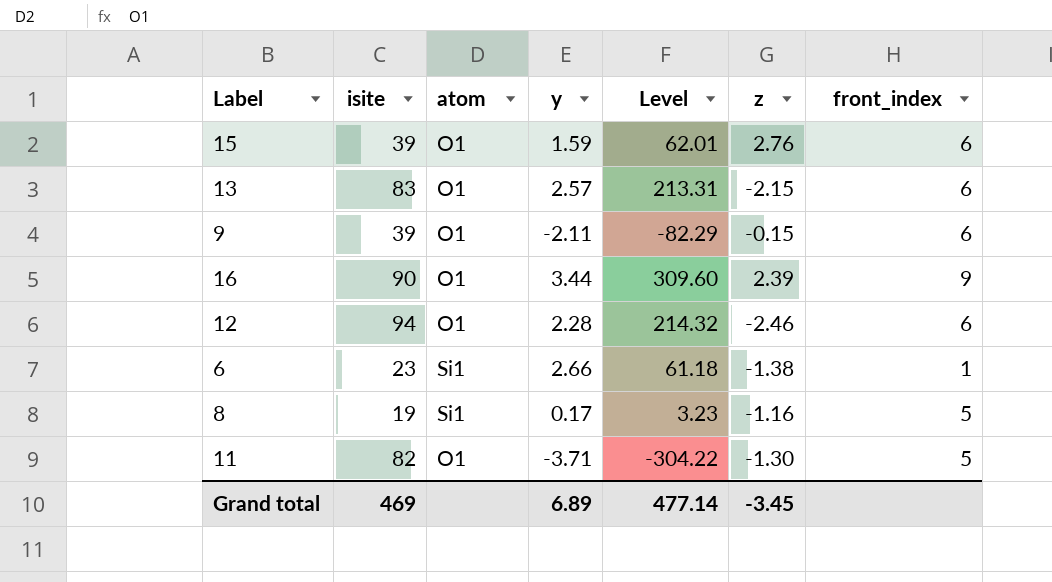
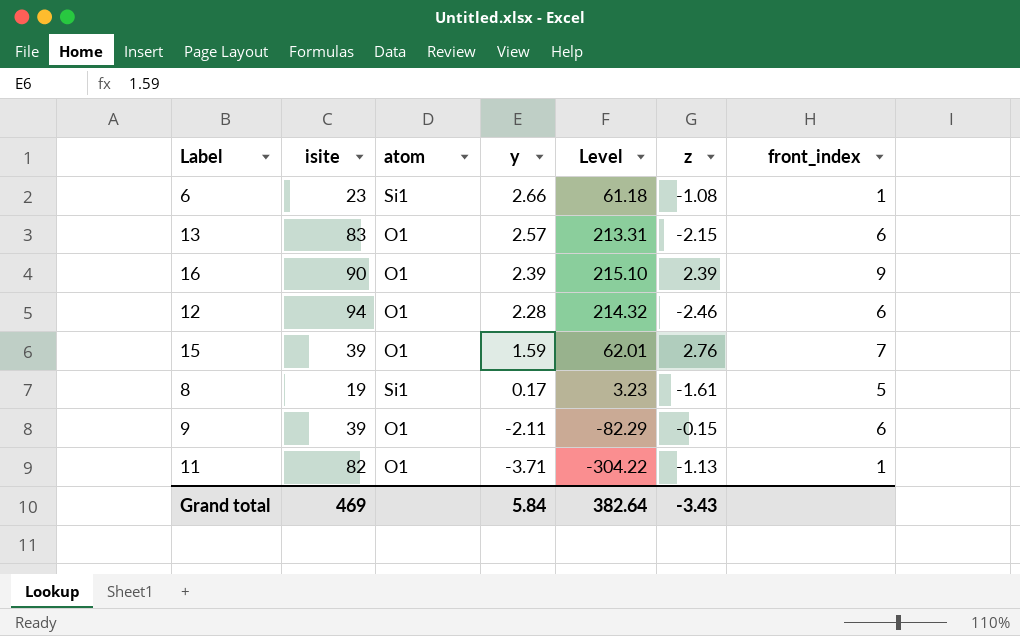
row order: none -> y descending
6 | z: -1.38 -> -1.08
16 | y: 3.44 -> 2.39
16 | Level: 309.60 -> 215.10
15 | front_index: 6 -> 7
8 | z: -1.16 -> -1.61
11 | z: -1.30 -> -1.13
11 | front_index: 5 -> 1
Grand total | y: 6.89 -> 5.84
Grand total | Level: 477.14 -> 382.64
Grand total | z: -3.45 -> -3.43

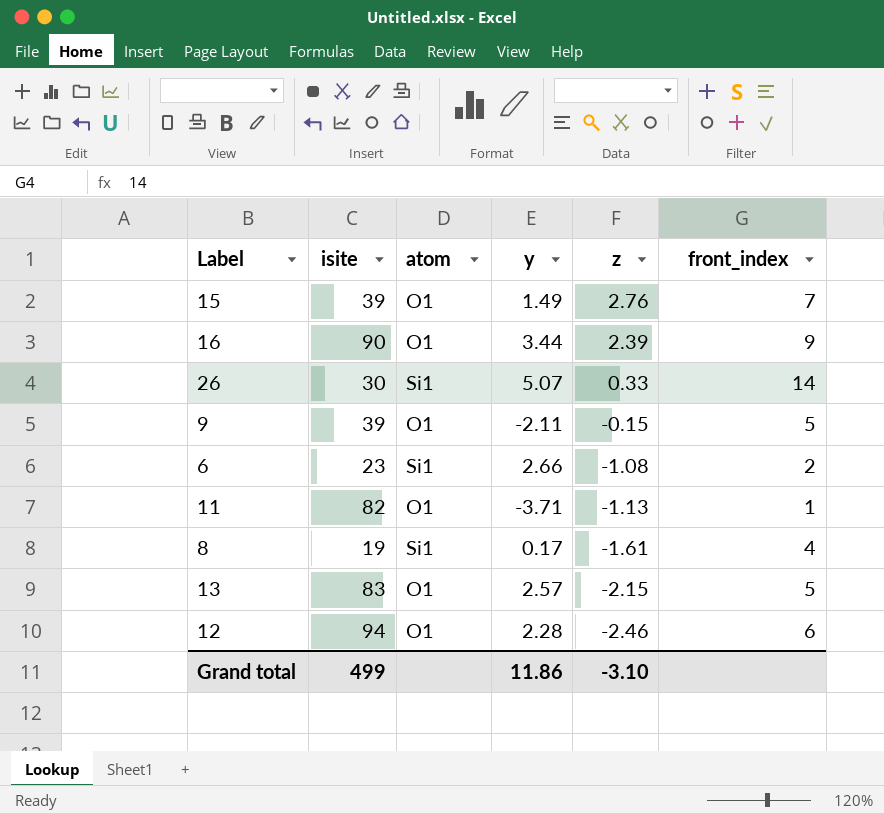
row order: y descending -> z descending
column Level | formula: [isite] * [y] -> none
15 | y: 1.59 -> 1.49
16 | y: 2.39 -> 3.44
row 26: none -> 30 | Si1 | 5.07 | 0.33 | 14
9 | front_index: 6 -> 5
6 | front_index: 1 -> 2
8 | front_index: 5 -> 4
13 | front_index: 6 -> 5
Grand total | isite: 469 -> 499
Grand total | y: 5.84 -> 11.86
Grand total | z: -3.43 -> -3.10

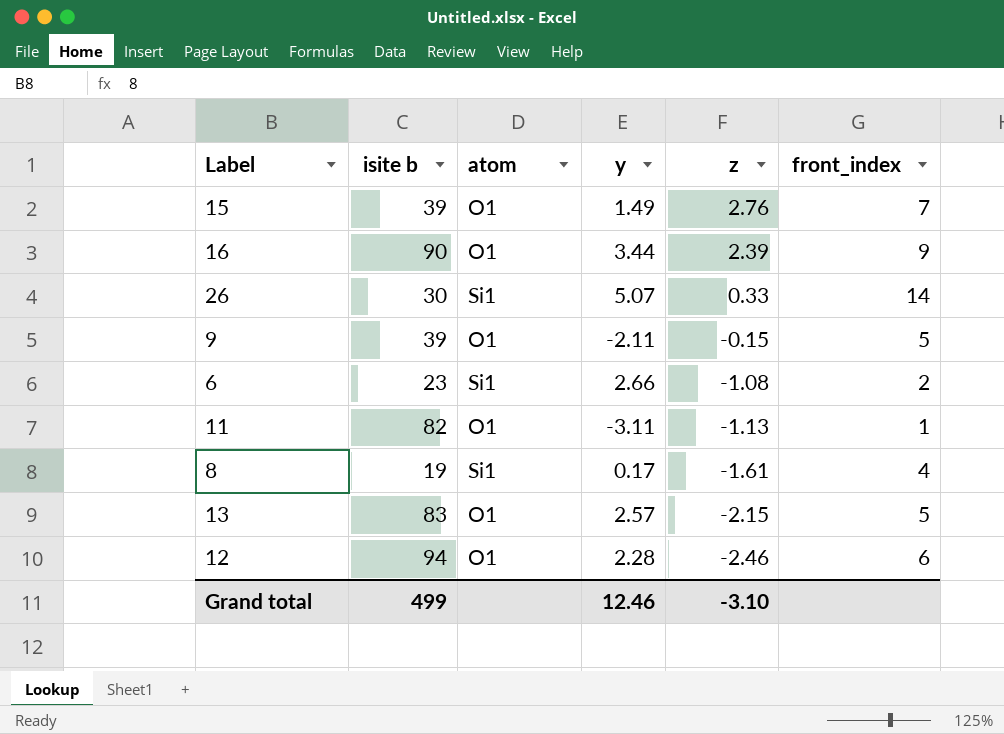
column name: isite -> isite b
11 | y: -3.71 -> -3.11
Grand total | y: 11.86 -> 12.46

